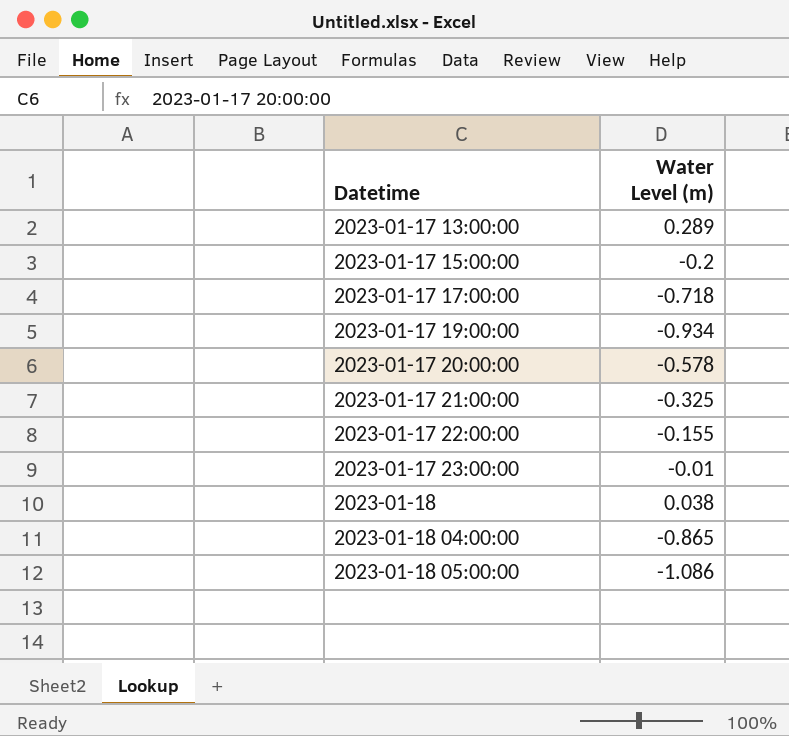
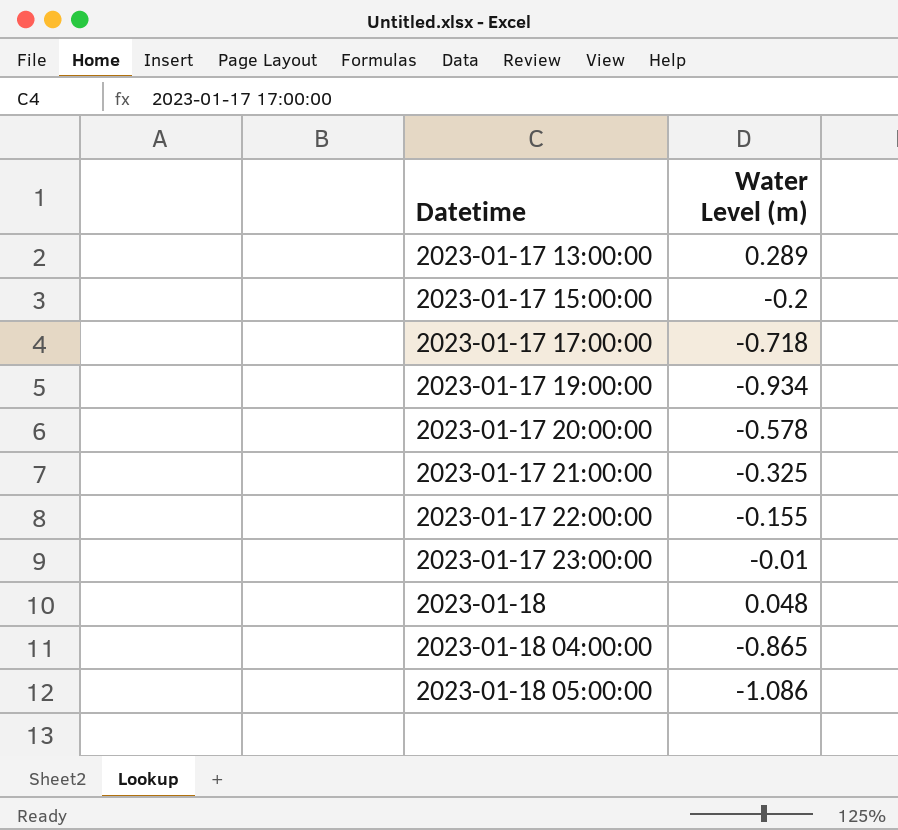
2023-01-18 | Water Level (m): 0.038 -> 0.048

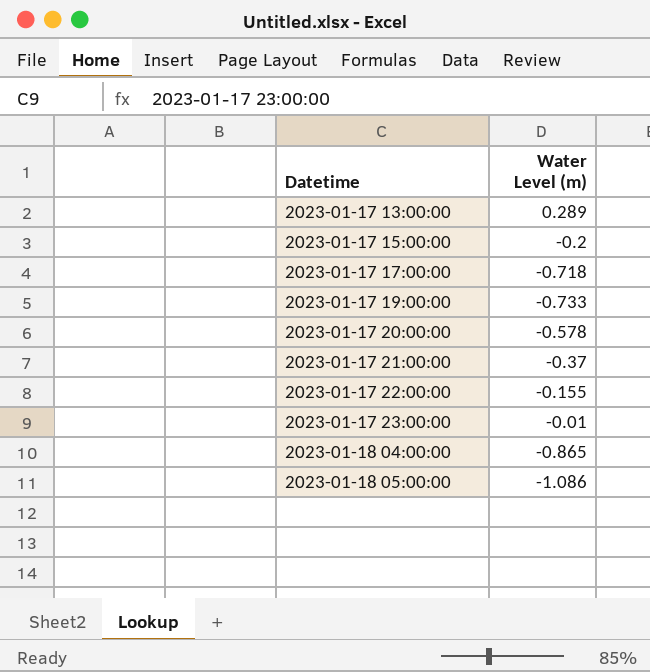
row 2023-01-18: 0.048 -> none
2023-01-17 19:00:00 | Water Level (m): -0.934 -> -0.733
2023-01-17 21:00:00 | Water Level (m): -0.325 -> -0.37

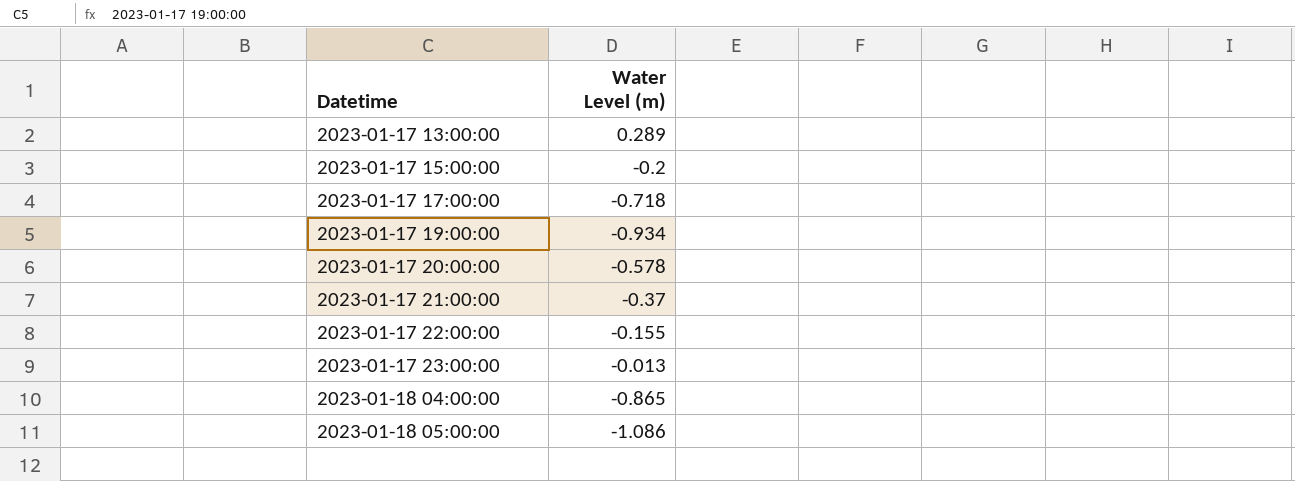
2023-01-17 19:00:00 | Water Level (m): -0.733 -> -0.934
2023-01-17 23:00:00 | Water Level (m): -0.01 -> -0.013

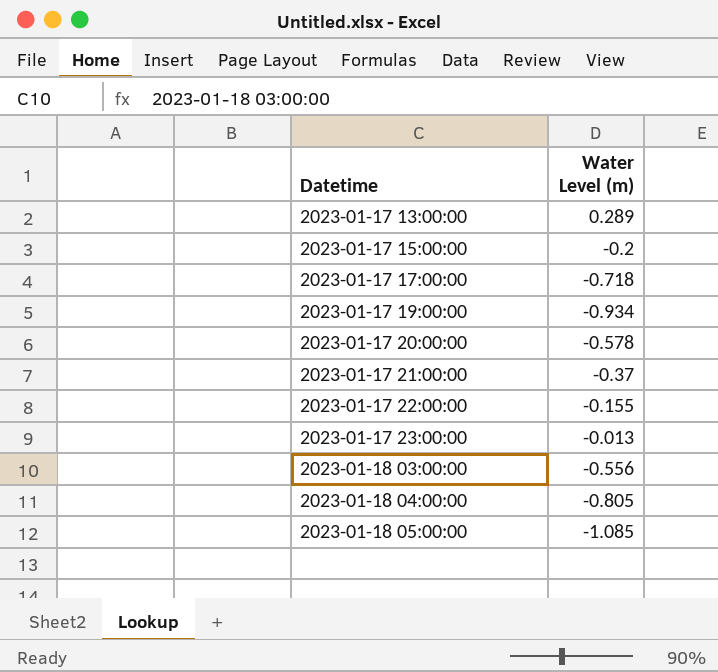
row 2023-01-18 03:00:00: none -> -0.556
2023-01-18 04:00:00 | Water Level (m): -0.865 -> -0.805
2023-01-18 05:00:00 | Water Level (m): -1.086 -> -1.085

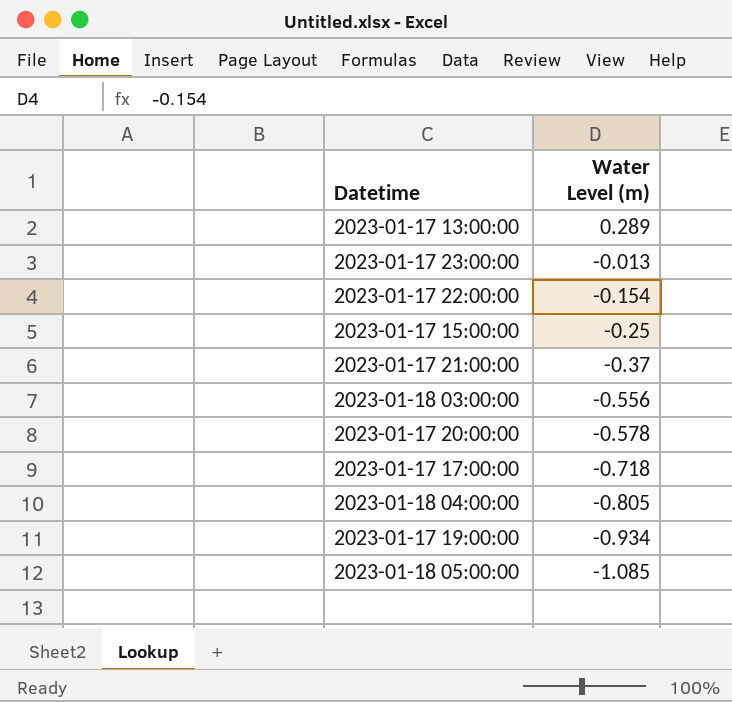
row order: Datetime ascending -> Water Level (m) descending
2023-01-17 22:00:00 | Water Level (m): -0.155 -> -0.154
2023-01-17 15:00:00 | Water Level (m): -0.2 -> -0.25

